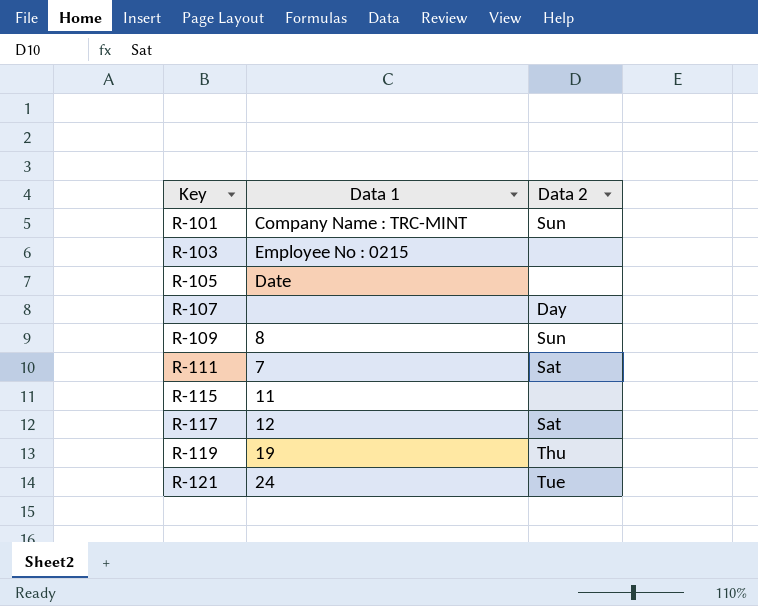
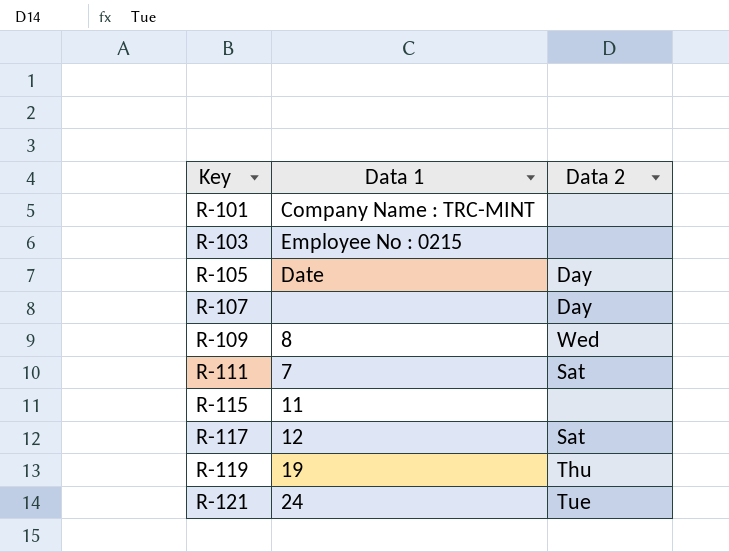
R-101 | Data 2: Sun -> none
R-105 | Data 2: none -> Day
R-109 | Data 2: Sun -> Wed

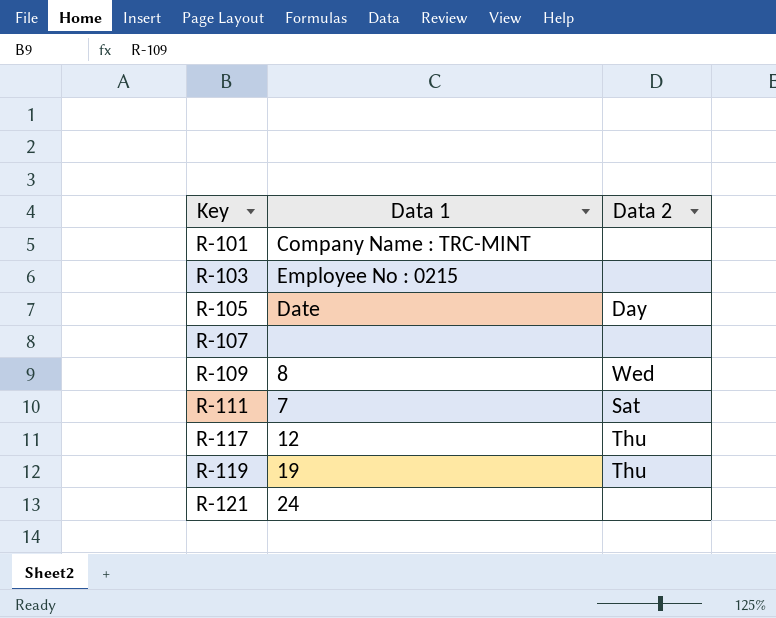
row R-115: 11 | none -> none
R-107 | Data 2: Day -> none
R-117 | Data 2: Sat -> Thu
R-121 | Data 2: Tue -> none

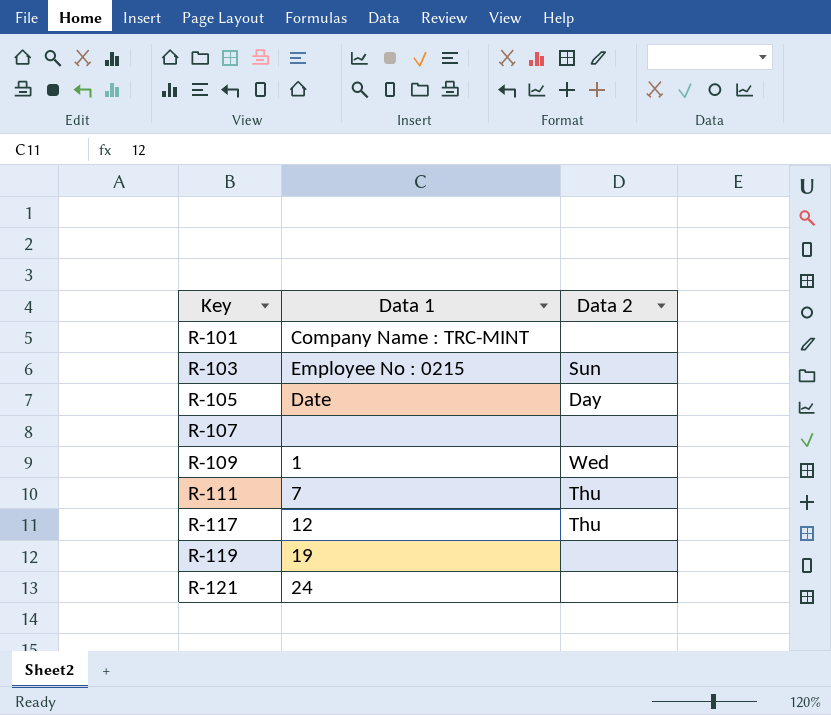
R-103 | Data 2: none -> Sun
R-109 | Data 1: 8 -> 1
R-111 | Data 2: Sat -> Thu
R-119 | Data 2: Thu -> none

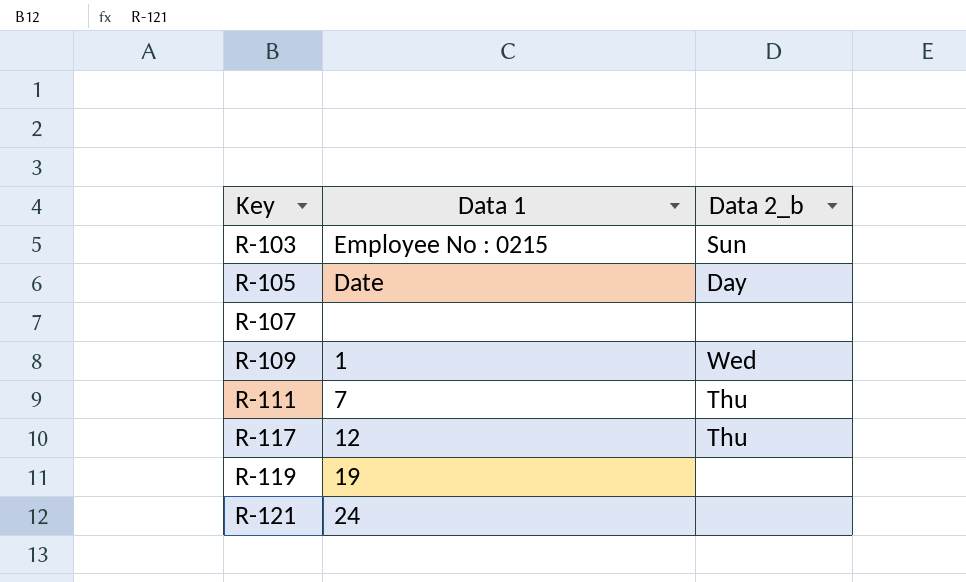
column name: Data 2 -> Data 2_b
row R-101: Company Name : TRC-MINT | none -> none

